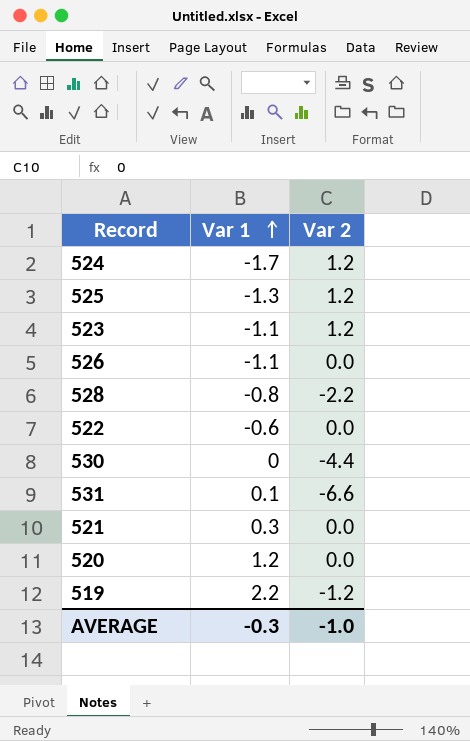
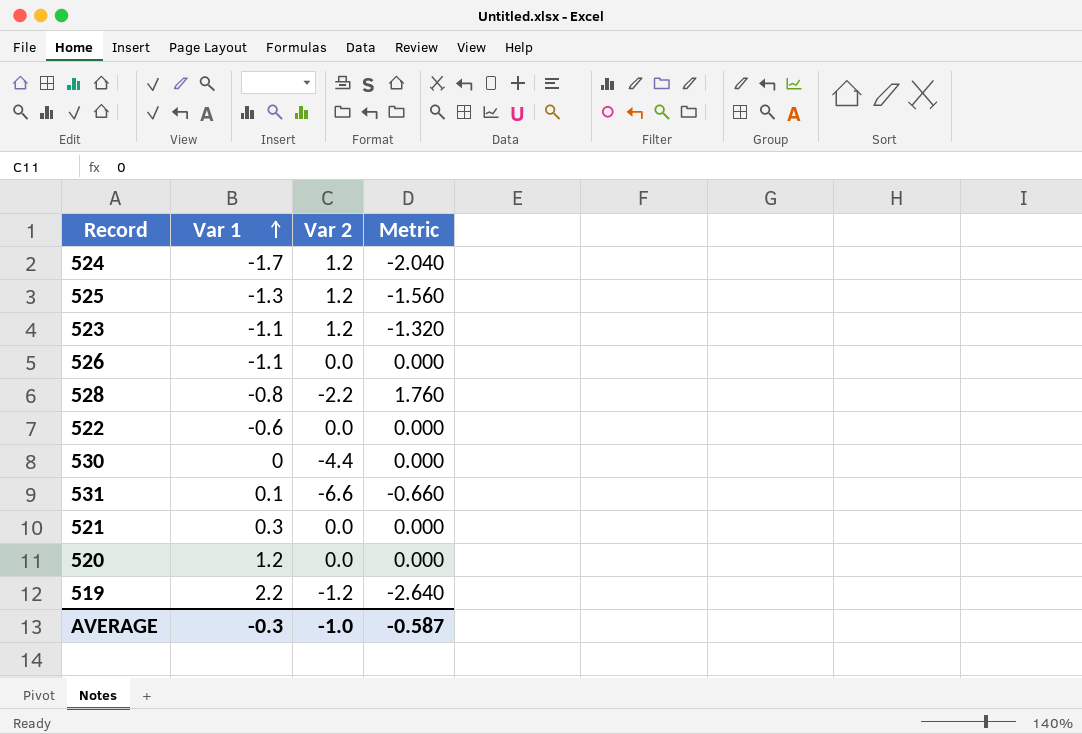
column Metric | formula: none -> [Var 1] * [Var 2]

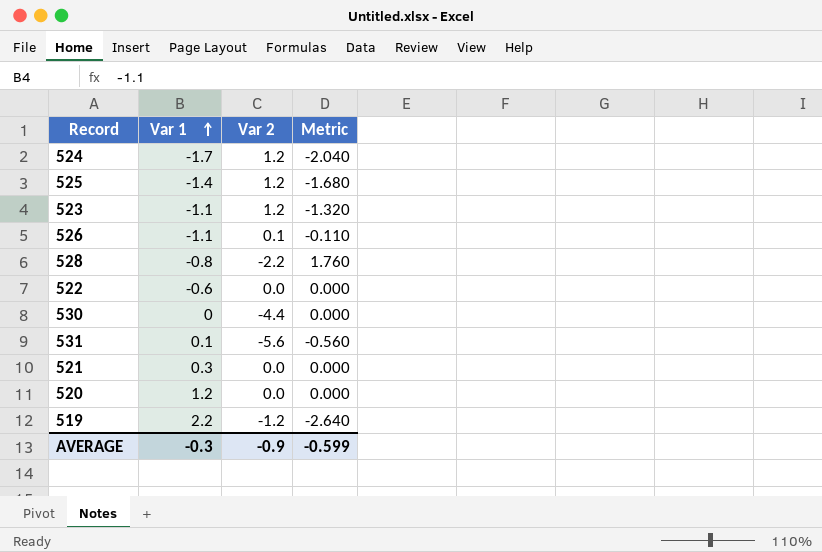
525 | Var 1: -1.3 -> -1.4
525 | Metric: -1.560 -> -1.680
526 | Var 2: 0.0 -> 0.1
526 | Metric: 0.000 -> -0.110
531 | Var 2: -6.6 -> -5.6
531 | Metric: -0.660 -> -0.560
AVERAGE | Var 2: -1.0 -> -0.9
AVERAGE | Metric: -0.587 -> -0.599

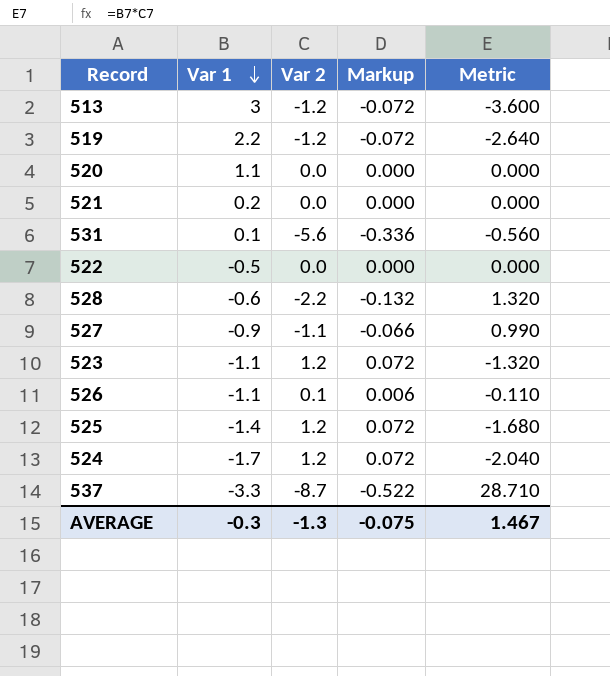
row order: Var 1 ascending -> Var 1 descending
column Markup | formula: none -> [Var 2] * 0.06
row 530: 0 | -4.4 | 0.000 -> none
row 513: none -> 3 | -1.2 | -0.072 | -3.600
520 | Var 1: 1.2 -> 1.1
521 | Var 1: 0.3 -> 0.2
522 | Var 1: -0.6 -> -0.5
528 | Var 1: -0.8 -> -0.6
528 | Metric: 1.760 -> 1.320
row 527: none -> -0.9 | -1.1 | -0.066 | 0.990
row 537: none -> -3.3 | -8.7 | -0.522 | 28.710
AVERAGE | Var 2: -0.9 -> -1.3
AVERAGE | Metric: -0.599 -> 1.467

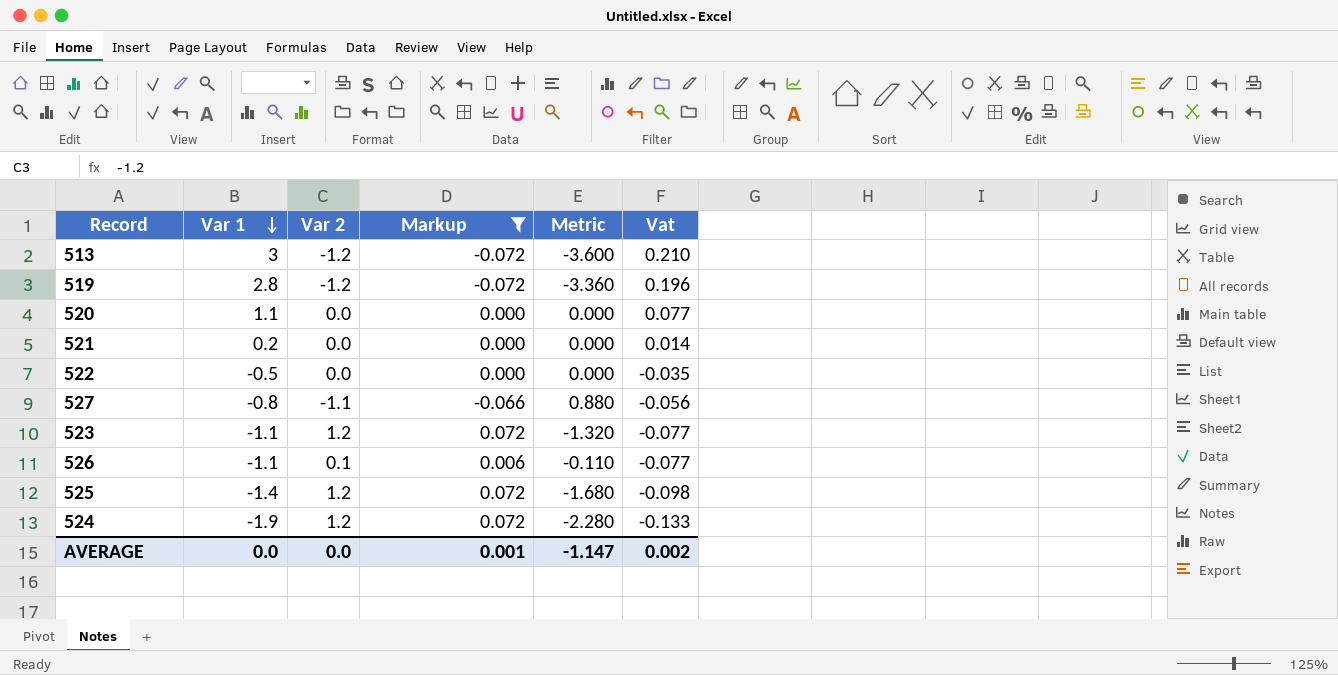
filter: none -> Markup >= -0.072
column Vat | formula: none -> [Var 1] * 0.07
519 | Var 1: 2.2 -> 2.8
519 | Metric: -2.640 -> -3.360
527 | Var 1: -0.9 -> -0.8
527 | Metric: 0.990 -> 0.880
524 | Var 1: -1.7 -> -1.9
524 | Metric: -2.040 -> -2.280
AVERAGE | Var 1: -0.3 -> 0.0
AVERAGE | Var 2: -1.3 -> 0.0
AVERAGE | Markup: -0.075 -> 0.001
AVERAGE | Metric: 1.467 -> -1.147

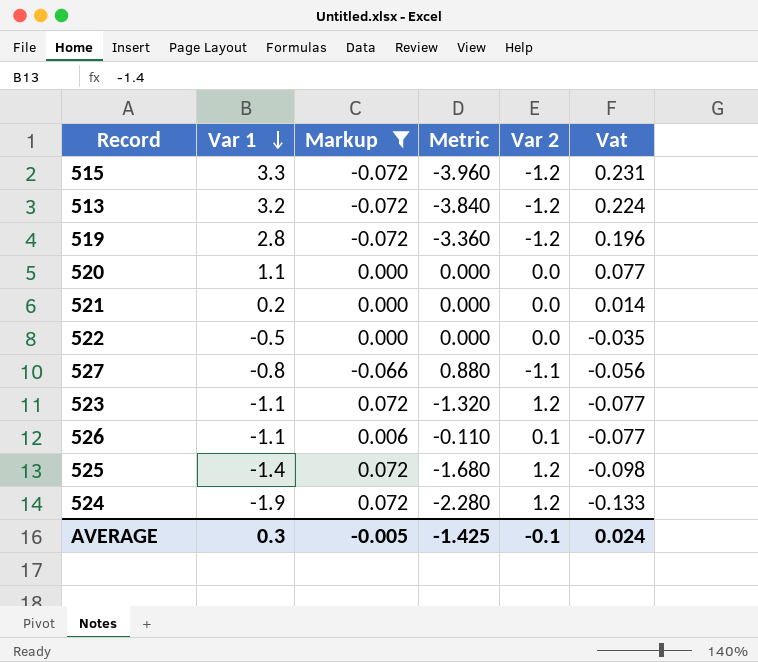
column Var 2 | position: 3 -> 5
row 515: none -> 3.3 | -0.072 | -3.960 | -1.2 | 0.231
513 | Var 1: 3 -> 3.2
513 | Metric: -3.600 -> -3.840
513 | Vat: 0.210 -> 0.224
AVERAGE | Var 1: 0.0 -> 0.3
AVERAGE | Markup: 0.001 -> -0.005
AVERAGE | Metric: -1.147 -> -1.425
AVERAGE | Var 2: 0.0 -> -0.1
AVERAGE | Vat: 0.002 -> 0.024

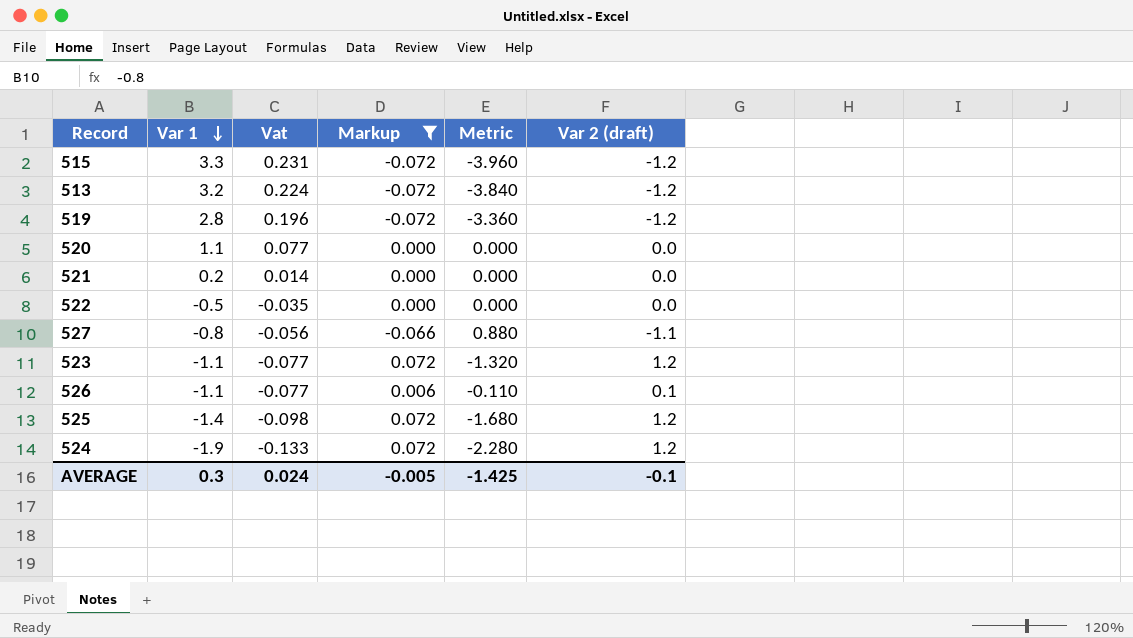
column Vat | position: 6 -> 3
column name: Var 2 -> Var 2 (draft)

